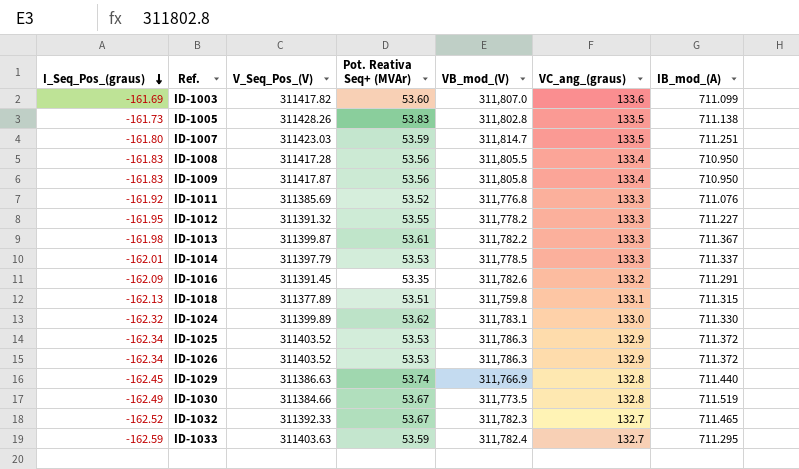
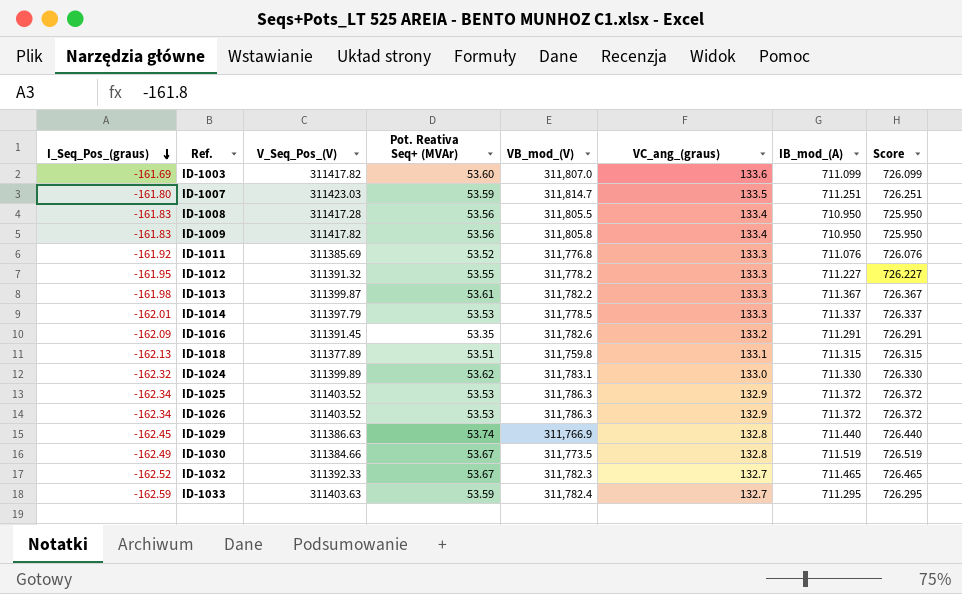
column Score | formula: none -> [IB_mod_(A)] + 15
row ID-1005: -161.73 | 311428.26 | 53.83 | 311,802.8 | 133.5 | 711.138 -> none
ID-1009 | V_Seq_Pos_(V): 311417.87 -> 311417.82

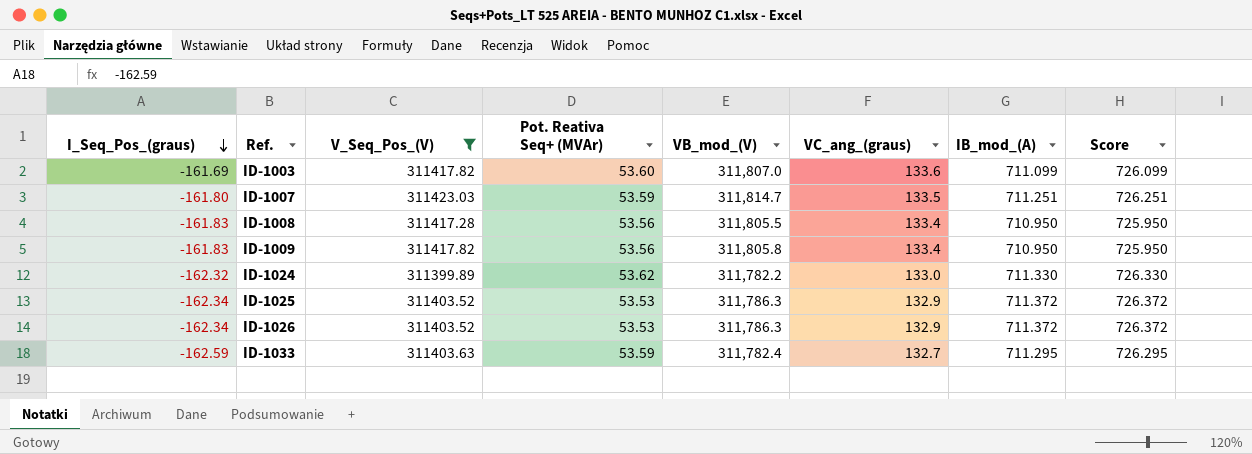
filter: none -> V_Seq_Pos_(V) >= 311399.89
ID-1024 | VB_mod_(V): 311,783.1 -> 311,782.2

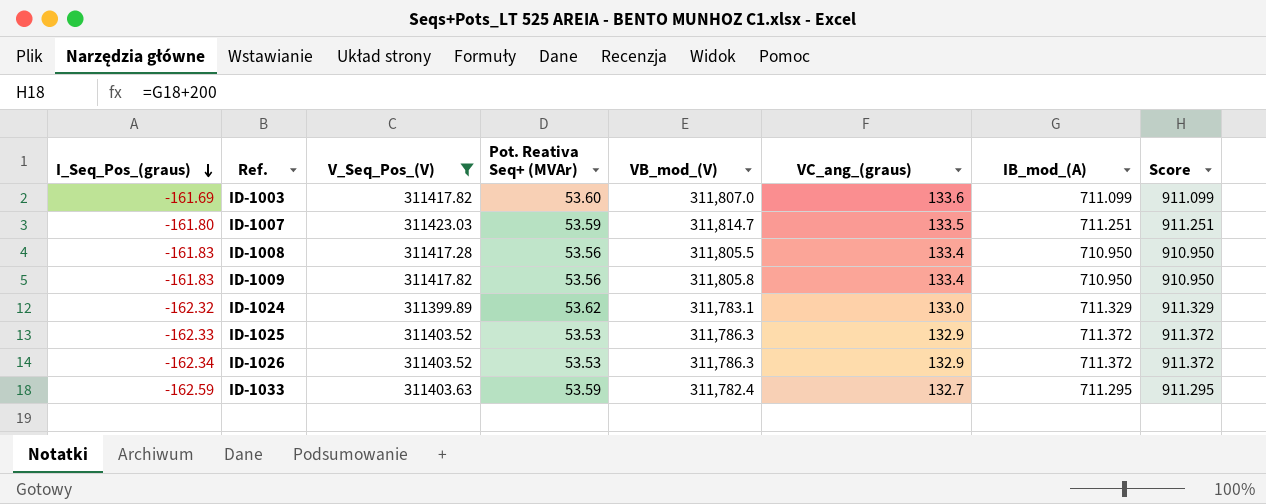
column Score | formula: [IB_mod_(A)] + 15 -> [IB_mod_(A)] + 200
ID-1024 | VB_mod_(V): 311,782.2 -> 311,783.1
ID-1024 | IB_mod_(A): 711.330 -> 711.329
ID-1025 | I_Seq_Pos_(graus): -162.34 -> -162.33

